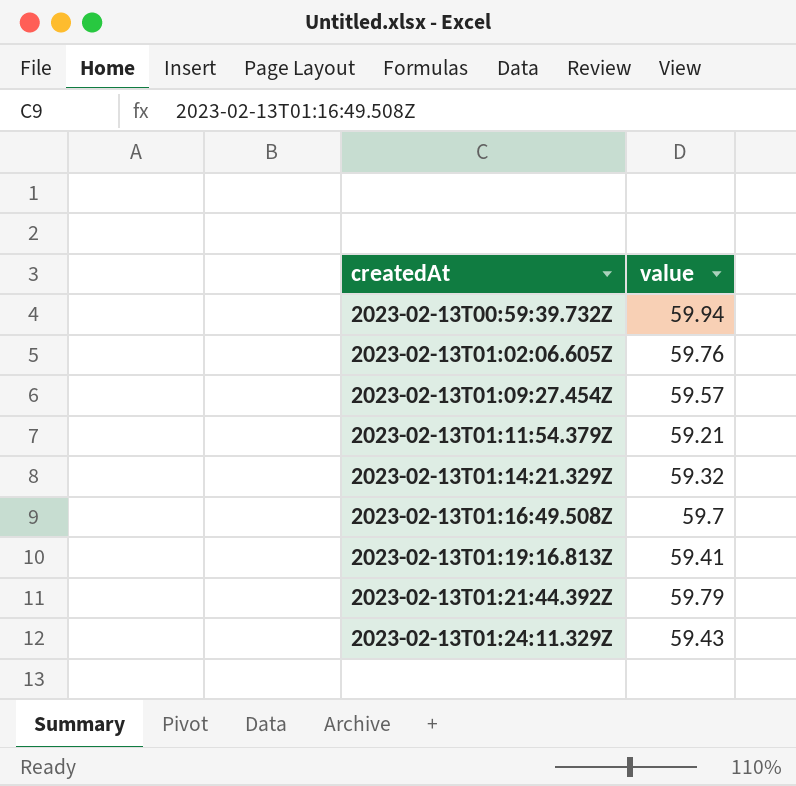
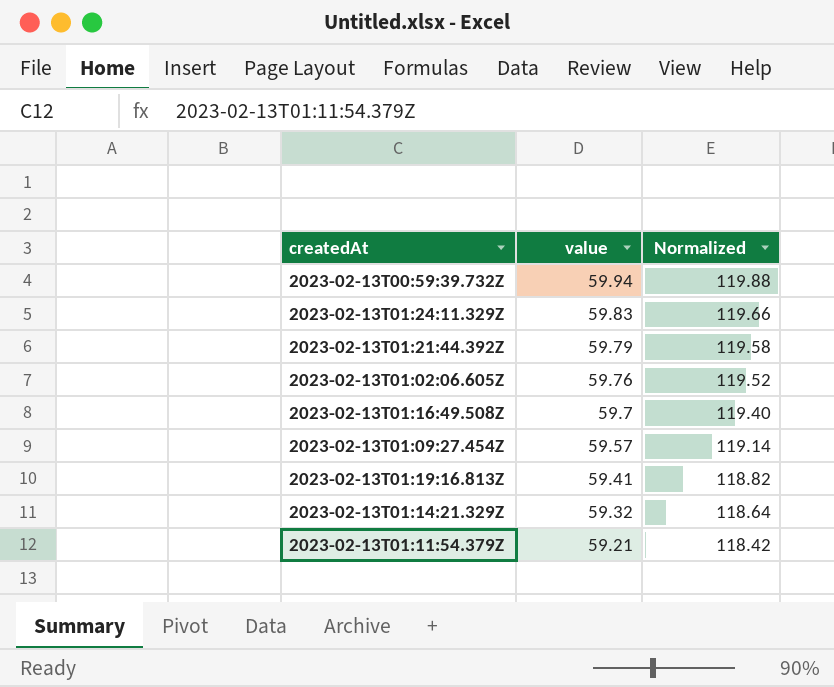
row order: createdAt ascending -> value descending
column Normalized | formula: none -> [value] * 2
2023-02-13T01:24:11.329Z | value: 59.43 -> 59.83

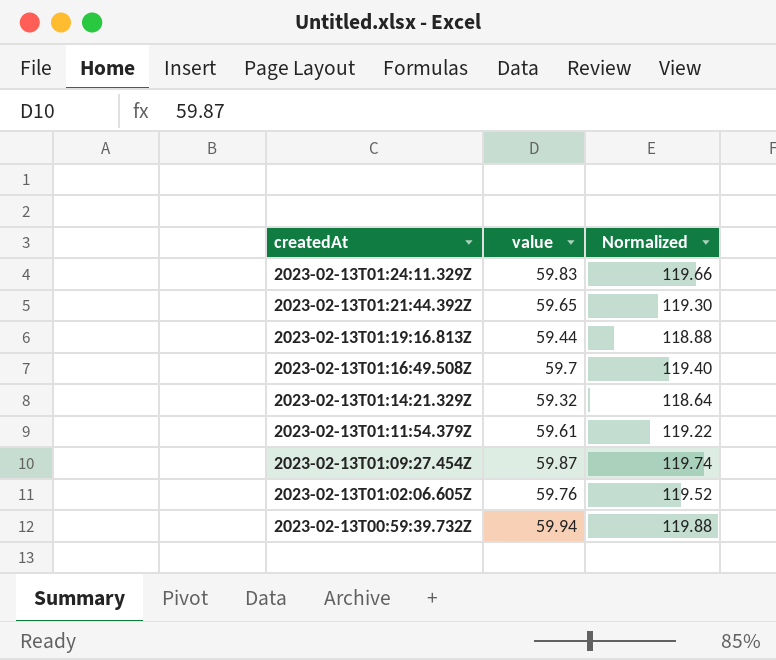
row order: value descending -> createdAt descending
2023-02-13T01:21:44.392Z | value: 59.79 -> 59.65
2023-02-13T01:21:44.392Z | Normalized: 119.58 -> 119.30
2023-02-13T01:19:16.813Z | value: 59.41 -> 59.44
2023-02-13T01:19:16.813Z | Normalized: 118.82 -> 118.88
2023-02-13T01:11:54.379Z | value: 59.21 -> 59.61
2023-02-13T01:11:54.379Z | Normalized: 118.42 -> 119.22
2023-02-13T01:09:27.454Z | value: 59.57 -> 59.87
2023-02-13T01:09:27.454Z | Normalized: 119.14 -> 119.74

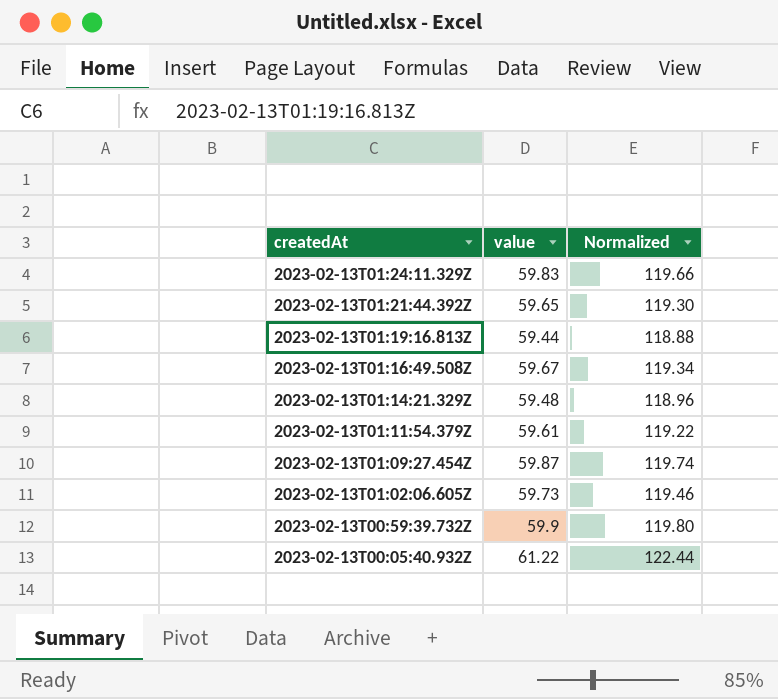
2023-02-13T01:16:49.508Z | value: 59.7 -> 59.67
2023-02-13T01:16:49.508Z | Normalized: 119.40 -> 119.34
2023-02-13T01:14:21.329Z | value: 59.32 -> 59.48
2023-02-13T01:14:21.329Z | Normalized: 118.64 -> 118.96
2023-02-13T01:02:06.605Z | value: 59.76 -> 59.73
2023-02-13T01:02:06.605Z | Normalized: 119.52 -> 119.46
2023-02-13T00:59:39.732Z | value: 59.94 -> 59.9
2023-02-13T00:59:39.732Z | Normalized: 119.88 -> 119.80
row 2023-02-13T00:05:40.932Z: none -> 61.22 | 122.44

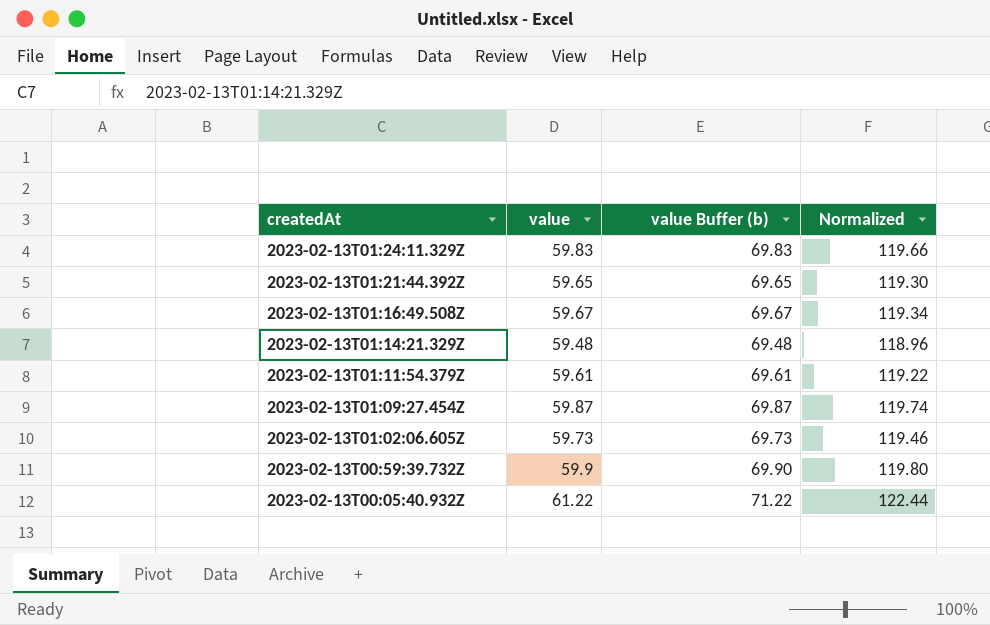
column value Buffer (b) | formula: none -> [value] + 10
row 2023-02-13T01:19:16.813Z: 59.44 | 118.88 -> none

